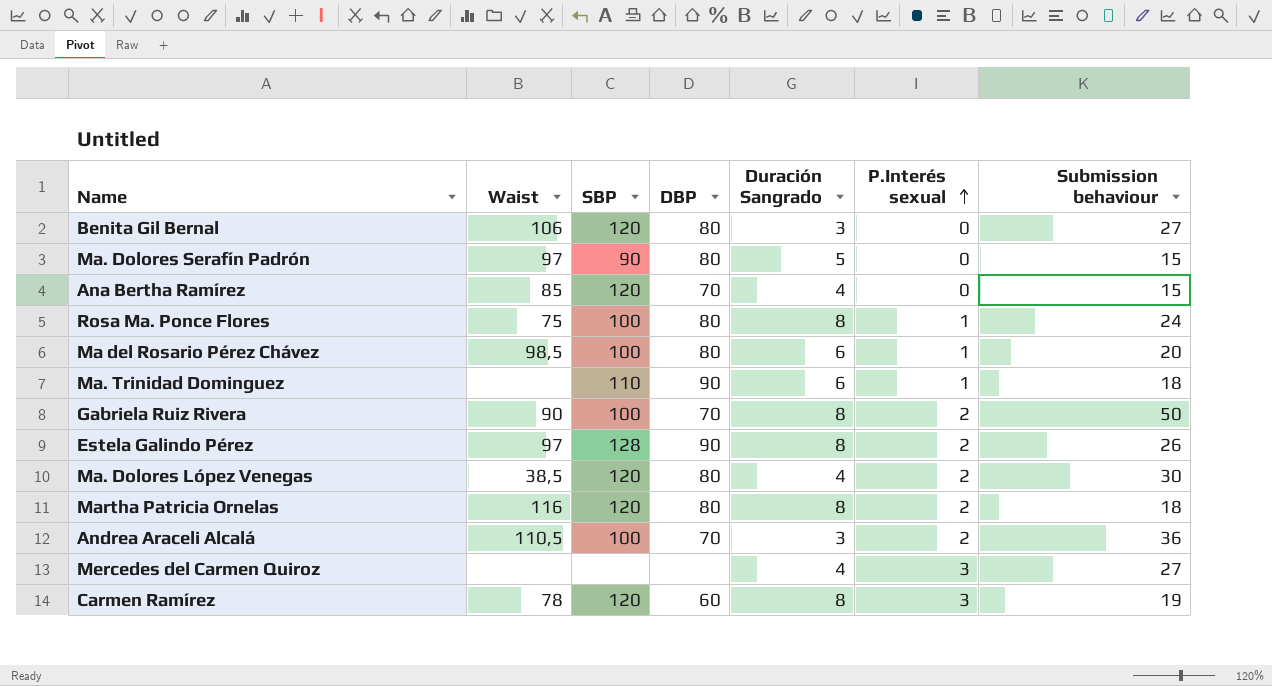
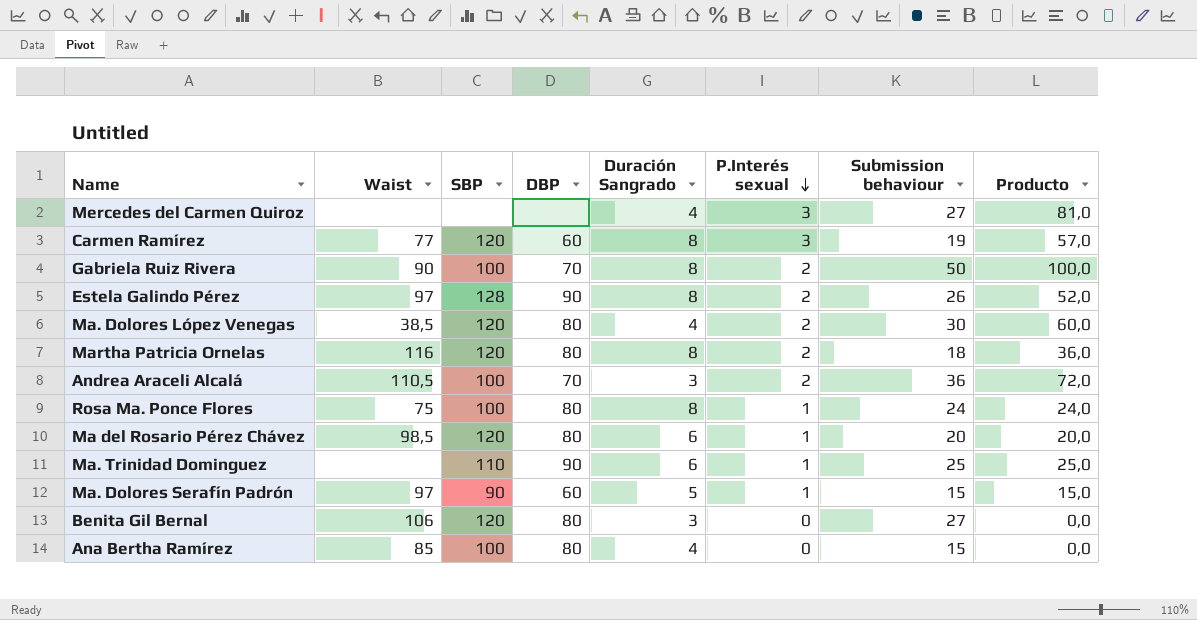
row order: P.Interés sexual ascending -> P.Interés sexual descending
column Producto | formula: none -> [P.Interés sexual] * [Submission behaviour]
Carmen Ramírez | Waist: 78 -> 77
Ma del Rosario Pérez Chávez | SBP: 100 -> 120
Ma. Trinidad Dominguez | Submission behaviour: 18 -> 25
Ma. Dolores Serafín Padrón | DBP: 80 -> 60
Ma. Dolores Serafín Padrón | P.Interés sexual: 0 -> 1
Ana Bertha Ramírez | SBP: 120 -> 100
Ana Bertha Ramírez | DBP: 70 -> 80

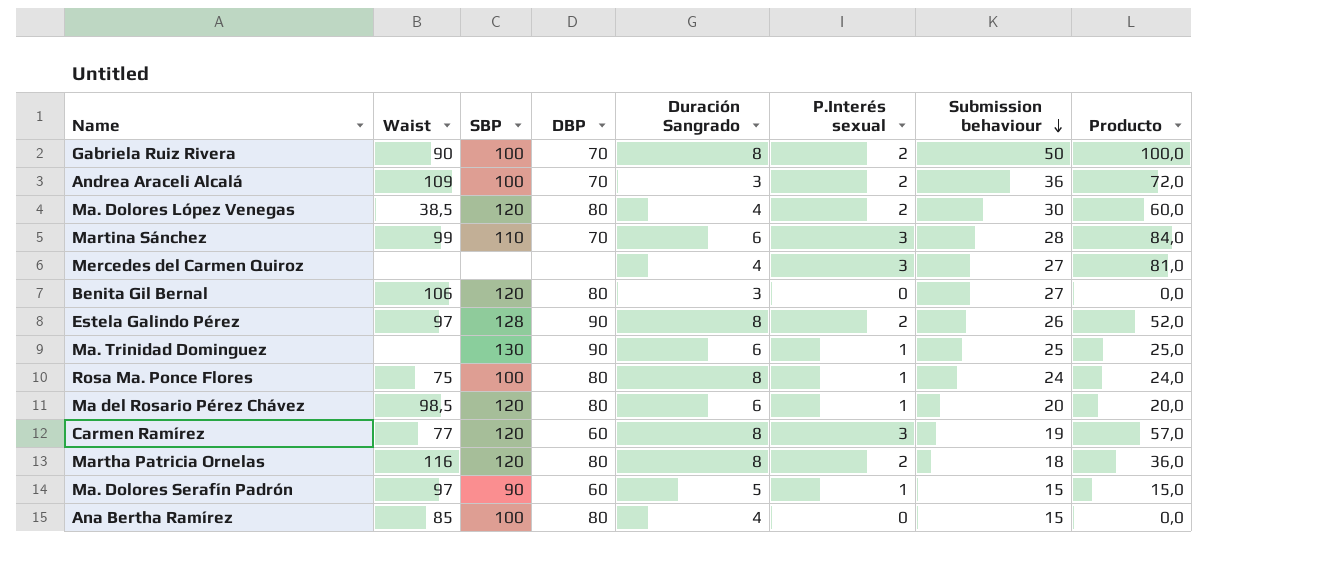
row order: P.Interés sexual descending -> Submission behaviour descending
Andrea Araceli Alcalá | Waist: 110,5 -> 109
row Martina Sánchez: none -> 99 | 110 | 70 | 6 | 3 | 28 | 84,0
Ma. Trinidad Dominguez | SBP: 110 -> 130

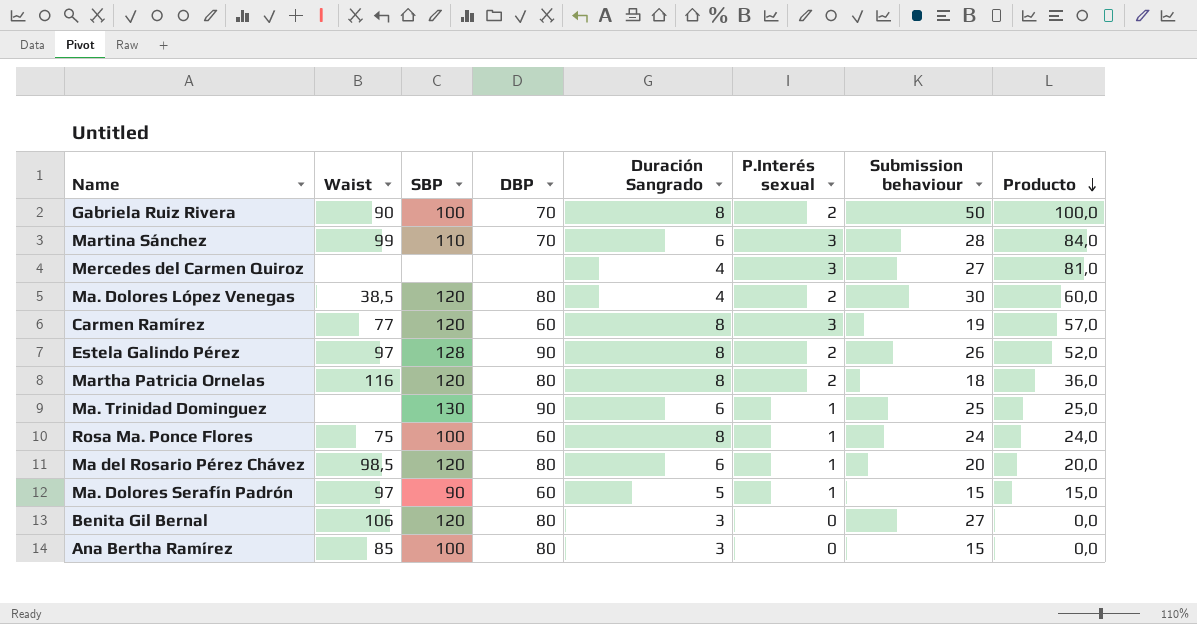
row order: Submission behaviour descending -> Producto descending
row Andrea Araceli Alcalá: 109 | 100 | 70 | 3 | 2 | 36 | 72,0 -> none
Rosa Ma. Ponce Flores | DBP: 80 -> 60
Ana Bertha Ramírez | Duración Sangrado: 4 -> 3

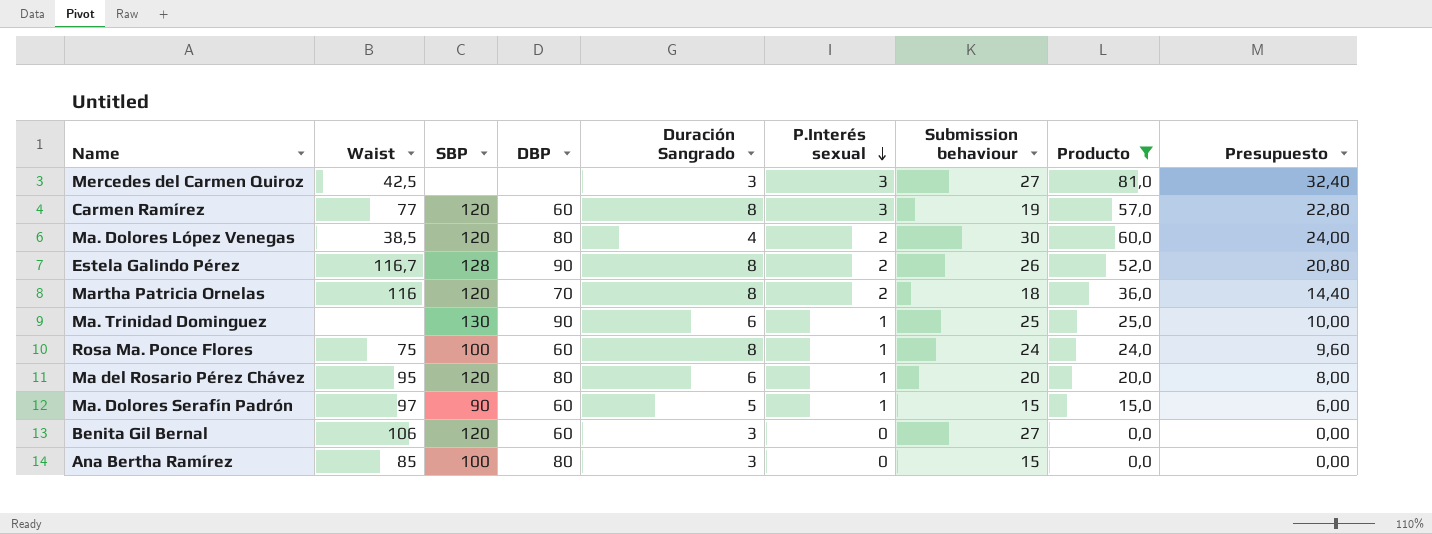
filter: none -> Producto <= 81,0
row order: Producto descending -> P.Interés sexual descending
column Presupuesto | formula: none -> [Producto] * 0,4
Mercedes del Carmen Quiroz | Waist: none -> 42,5
Mercedes del Carmen Quiroz | Duración Sangrado: 4 -> 3
Estela Galindo Pérez | Waist: 97 -> 116,7
Martha Patricia Ornelas | DBP: 80 -> 70
Ma del Rosario Pérez Chávez | Waist: 98,5 -> 95
Benita Gil Bernal | DBP: 80 -> 60

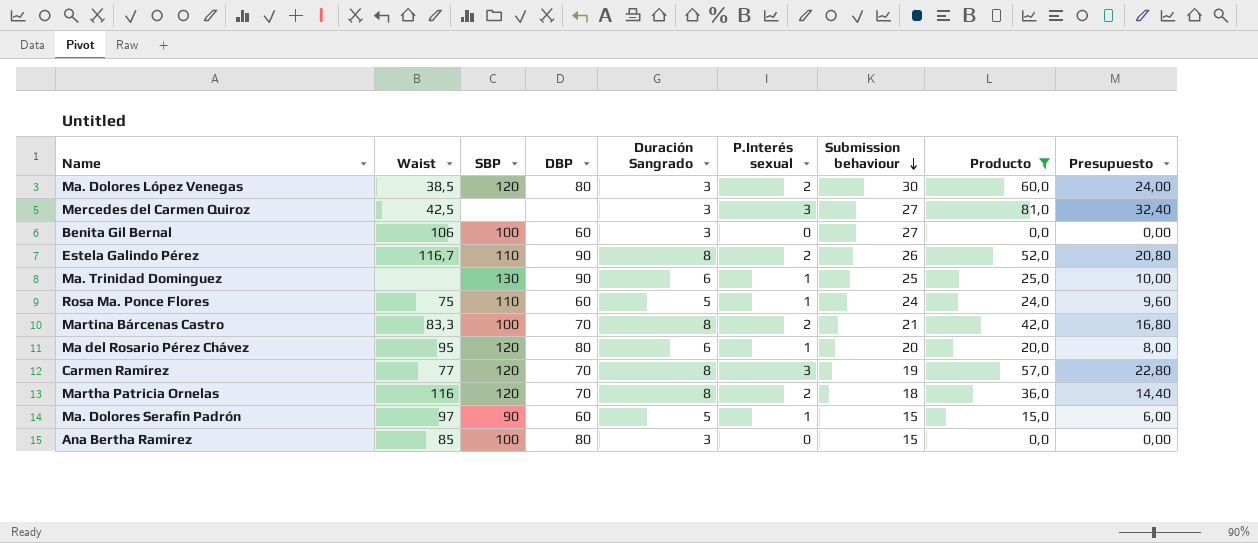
row order: P.Interés sexual descending -> Submission behaviour descending
Ma. Dolores López Venegas | Duración Sangrado: 4 -> 3
Benita Gil Bernal | SBP: 120 -> 100
Estela Galindo Pérez | SBP: 128 -> 110
Rosa Ma. Ponce Flores | SBP: 100 -> 110
Rosa Ma. Ponce Flores | Duración Sangrado: 8 -> 5
row Martina Bárcenas Castro: none -> 83,3 | 100 | 70 | 8 | 2 | 21 | 42,0 | 16,80
Carmen Ramírez | DBP: 60 -> 70

